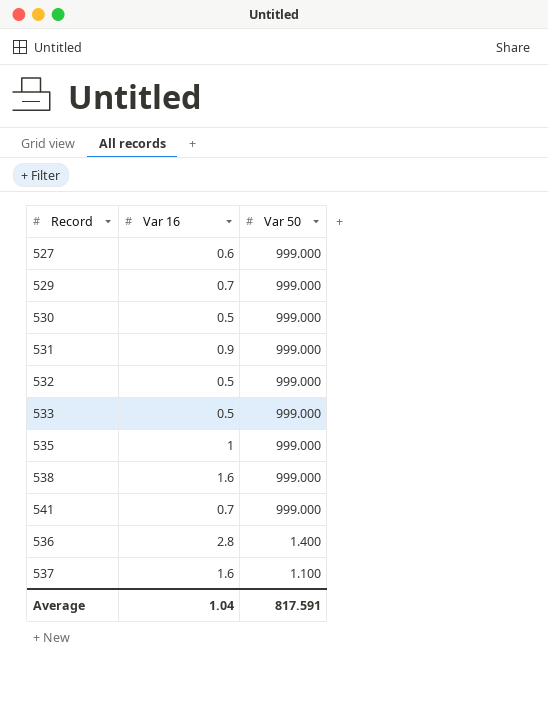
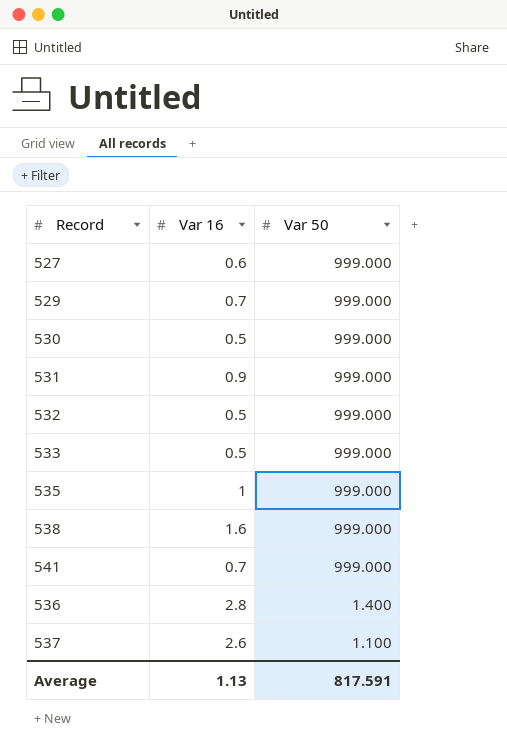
537 | Var 16: 1.6 -> 2.6
Average | Var 16: 1.04 -> 1.13

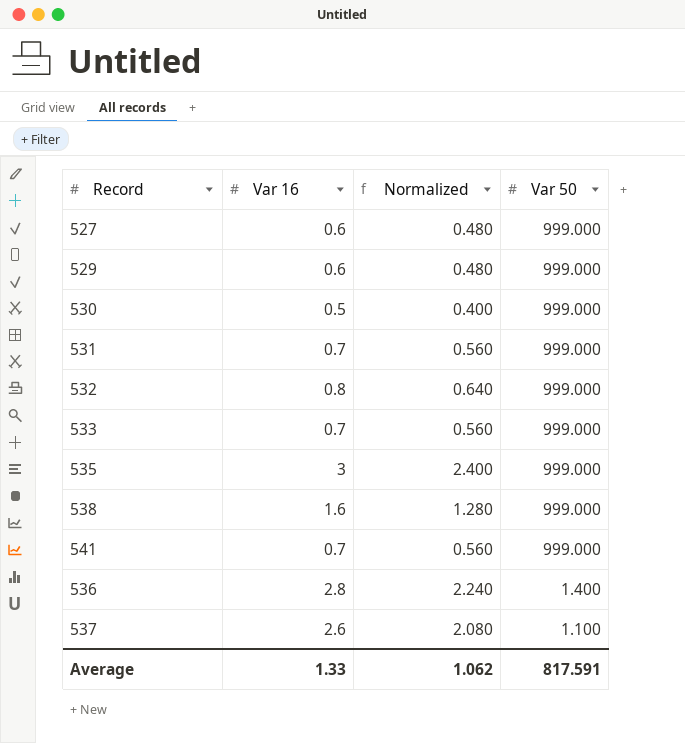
column Normalized | formula: none -> [Var 16] * 0.8
529 | Var 16: 0.7 -> 0.6
531 | Var 16: 0.9 -> 0.7
532 | Var 16: 0.5 -> 0.8
533 | Var 16: 0.5 -> 0.7
535 | Var 16: 1 -> 3
Average | Var 16: 1.13 -> 1.33

